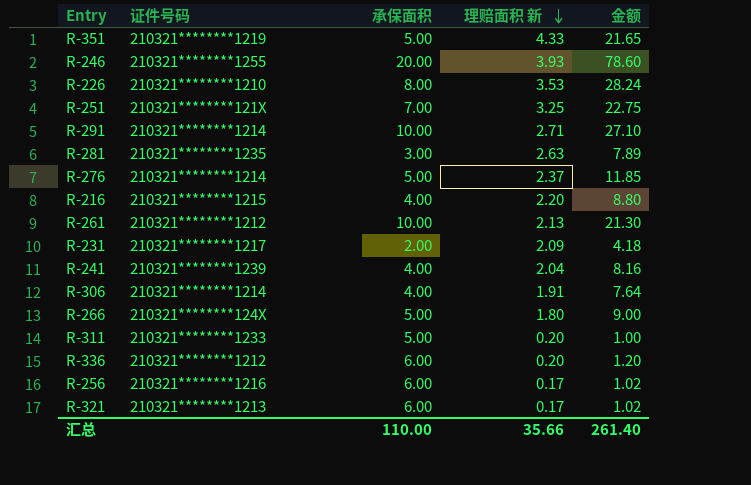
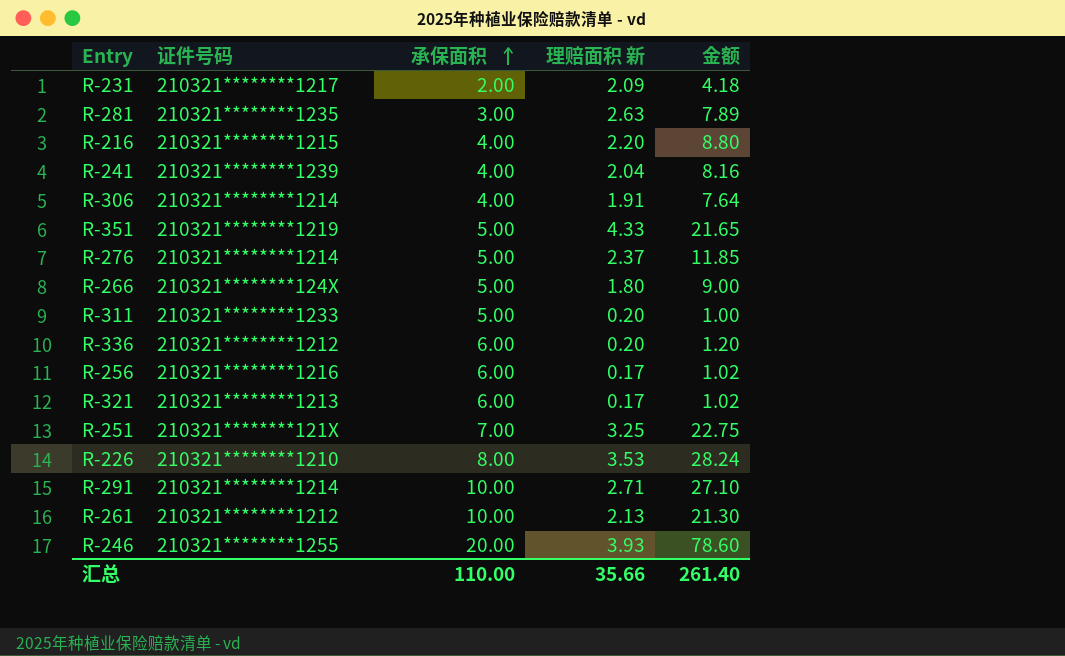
row order: 理赔面积 新 descending -> 承保面积 ascending

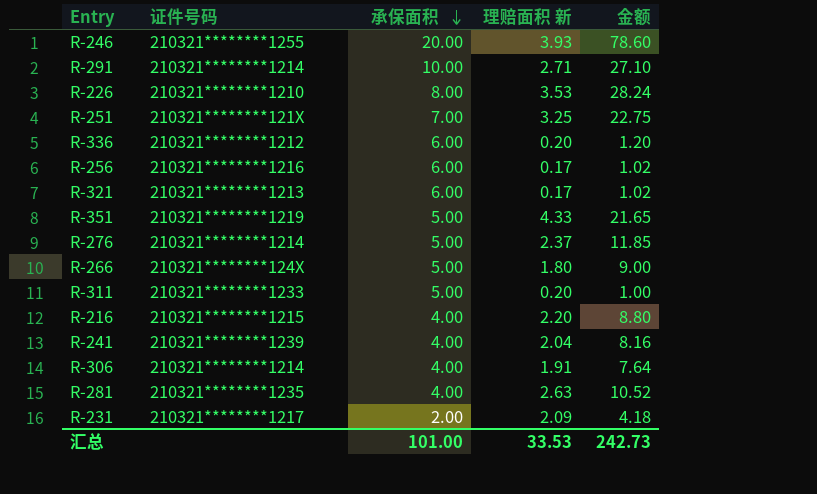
row order: 承保面积 ascending -> 承保面积 descending
row R-261: 210321********1212 | 10.00 | 2.13 | 21.30 -> none
R-281 | 承保面积: 3.00 -> 4.00
R-281 | 金额: 7.89 -> 10.52
汇总 | 承保面积: 110.00 -> 101.00
汇总 | 理赔面积 新: 35.66 -> 33.53
汇总 | 金额: 261.40 -> 242.73

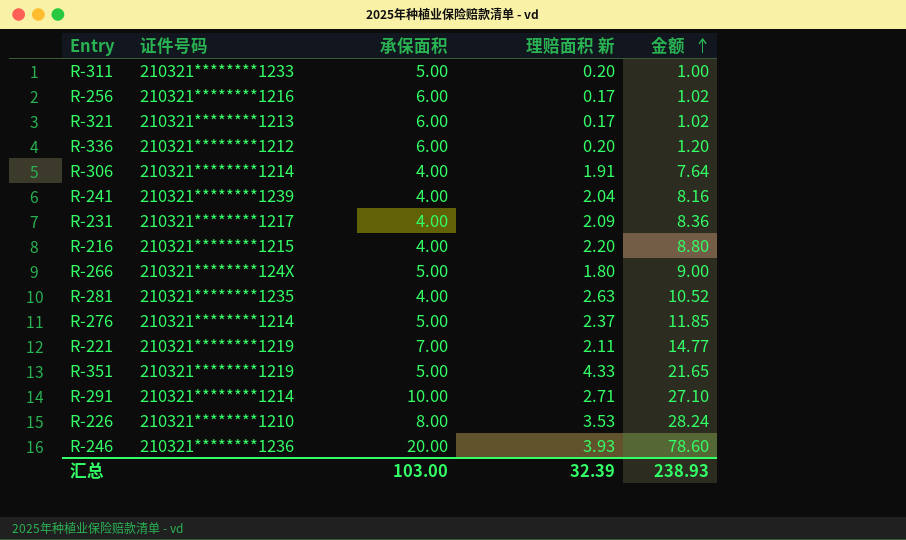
row order: 承保面积 descending -> 金额 ascending
row R-251: 210321********121X | 7.00 | 3.25 | 22.75 -> none
R-231 | 承保面积: 2.00 -> 4.00
R-231 | 金额: 4.18 -> 8.36
row R-221: none -> 210321********1219 | 7.00 | 2.11 | 14.77
R-246 | 证件号码: 210321********1255 -> 210321********1236
汇总 | 承保面积: 101.00 -> 103.00
汇总 | 理赔面积 新: 33.53 -> 32.39
汇总 | 金额: 242.73 -> 238.93

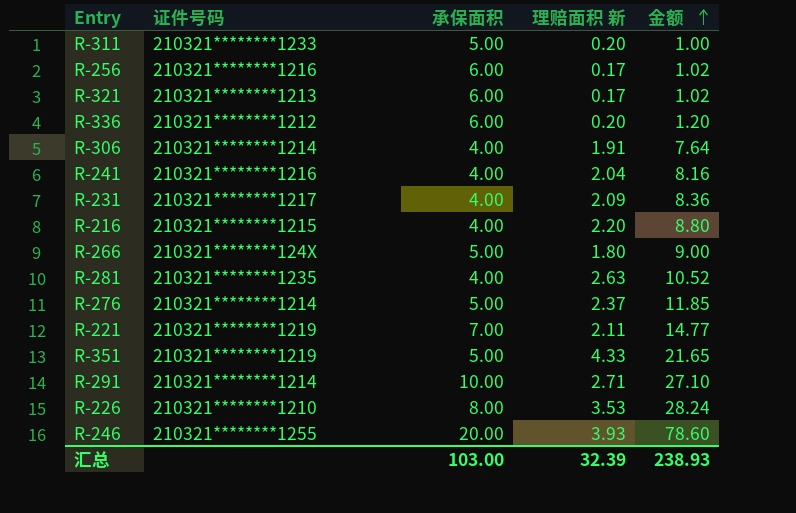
R-241 | 证件号码: 210321********1239 -> 210321********1216
R-246 | 证件号码: 210321********1236 -> 210321********1255

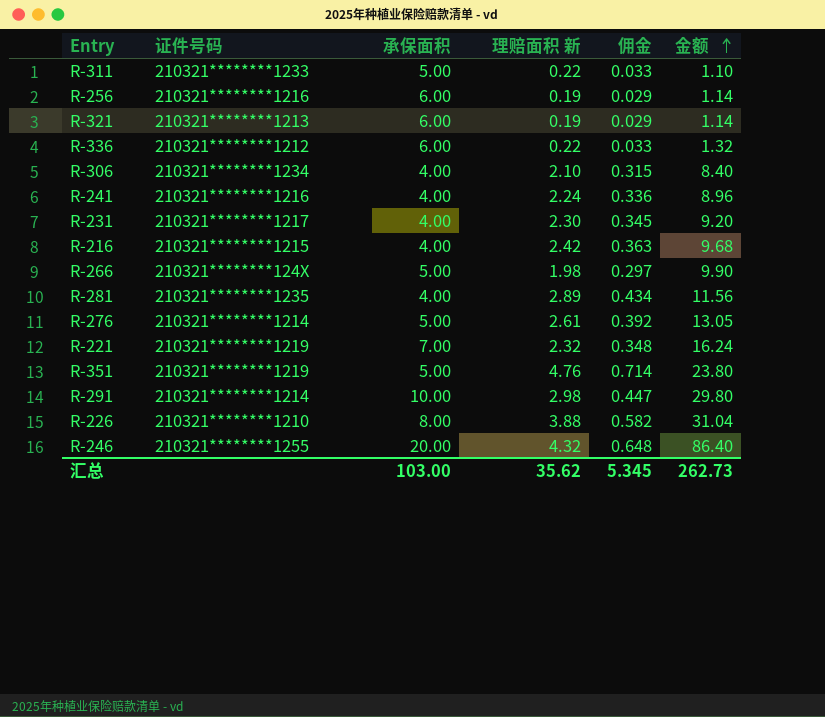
column 佣金 | formula: none -> [理赔面积 新] * 0.15
R-311 | 理赔面积 新: 0.20 -> 0.22
R-311 | 金额: 1.00 -> 1.10
R-256 | 理赔面积 新: 0.17 -> 0.19
R-256 | 金额: 1.02 -> 1.14
R-321 | 理赔面积 新: 0.17 -> 0.19
R-321 | 金额: 1.02 -> 1.14
R-336 | 理赔面积 新: 0.20 -> 0.22
R-336 | 金额: 1.20 -> 1.32
R-306 | 证件号码: 210321********1214 -> 210321********1234
R-306 | 理赔面积 新: 1.91 -> 2.10
R-306 | 金额: 7.64 -> 8.40
R-241 | 理赔面积 新: 2.04 -> 2.24
R-241 | 金额: 8.16 -> 8.96
R-231 | 理赔面积 新: 2.09 -> 2.30
R-231 | 金额: 8.36 -> 9.20
R-216 | 理赔面积 新: 2.20 -> 2.42
R-216 | 金额: 8.80 -> 9.68
R-266 | 理赔面积 新: 1.80 -> 1.98
R-266 | 金额: 9.00 -> 9.90
R-281 | 理赔面积 新: 2.63 -> 2.89
R-281 | 金额: 10.52 -> 11.56
R-276 | 理赔面积 新: 2.37 -> 2.61
R-276 | 金额: 11.85 -> 13.05
R-221 | 理赔面积 新: 2.11 -> 2.32
R-221 | 金额: 14.77 -> 16.24
R-351 | 理赔面积 新: 4.33 -> 4.76
R-351 | 金额: 21.65 -> 23.80
R-291 | 理赔面积 新: 2.71 -> 2.98
R-291 | 金额: 27.10 -> 29.80
R-226 | 理赔面积 新: 3.53 -> 3.88
R-226 | 金额: 28.24 -> 31.04
R-246 | 理赔面积 新: 3.93 -> 4.32
R-246 | 金额: 78.60 -> 86.40
汇总 | 理赔面积 新: 32.39 -> 35.62
汇总 | 金额: 238.93 -> 262.73

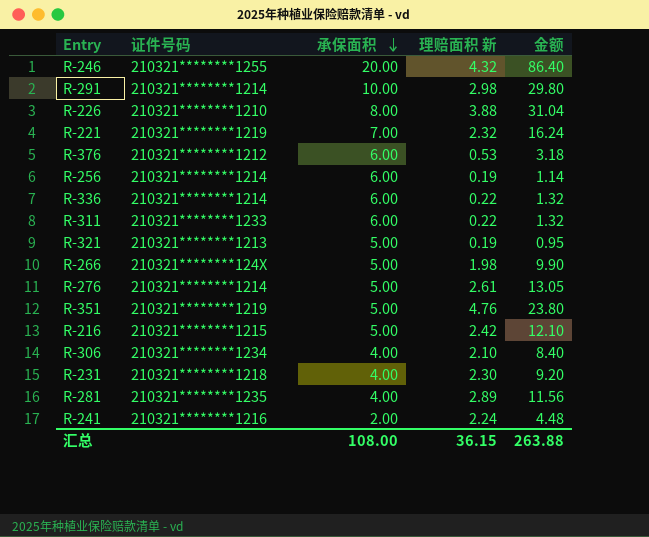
row order: 金额 ascending -> 承保面积 descending
column 佣金 | formula: [理赔面积 新] * 0.15 -> none
row R-376: none -> 210321********1212 | 6.00 | 0.53 | 3.18
R-256 | 证件号码: 210321********1216 -> 210321********1214
R-336 | 证件号码: 210321********1212 -> 210321********1214
R-311 | 承保面积: 5.00 -> 6.00
R-311 | 金额: 1.10 -> 1.32
R-321 | 承保面积: 6.00 -> 5.00
R-321 | 金额: 1.14 -> 0.95
R-216 | 承保面积: 4.00 -> 5.00
R-216 | 金额: 9.68 -> 12.10
R-231 | 证件号码: 210321********1217 -> 210321********1218
R-241 | 承保面积: 4.00 -> 2.00
R-241 | 金额: 8.96 -> 4.48
汇总 | 承保面积: 103.00 -> 108.00
汇总 | 理赔面积 新: 35.62 -> 36.15
汇总 | 金额: 262.73 -> 263.88

